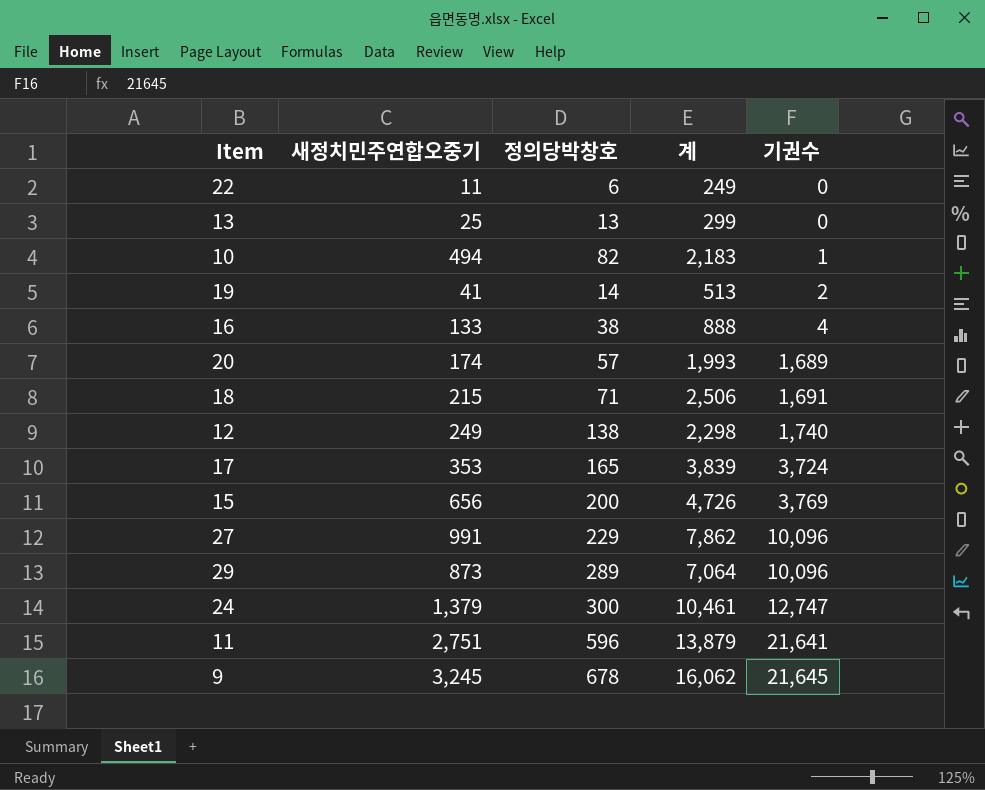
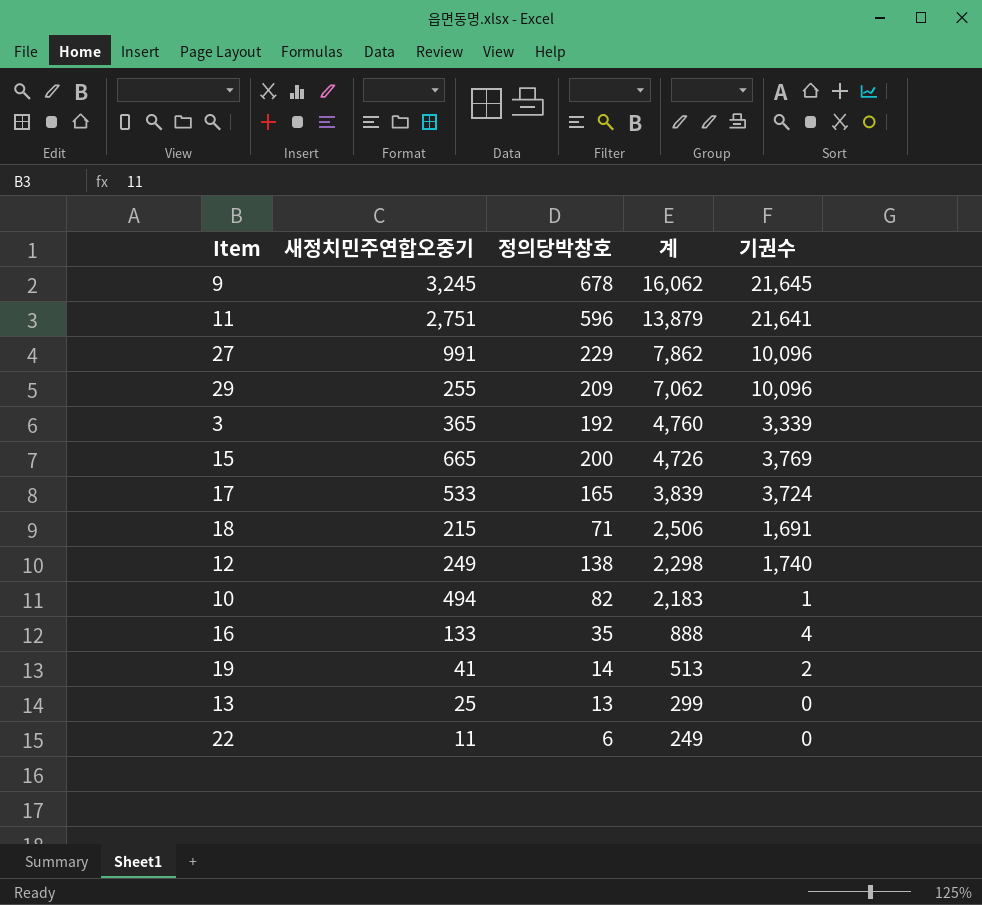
row order: 기권수 ascending -> 계 descending
row 20: 174 | 57 | 1,993 | 1,689 -> none
row 24: 1,379 | 300 | 10,461 | 12,747 -> none
29 | 새정치민주연합오중기: 873 -> 255
29 | 정의당박창호: 289 -> 209
29 | 계: 7,064 -> 7,062
row 3: none -> 365 | 192 | 4,760 | 3,339
15 | 새정치민주연합오중기: 656 -> 665
17 | 새정치민주연합오중기: 353 -> 533
16 | 정의당박창호: 38 -> 35

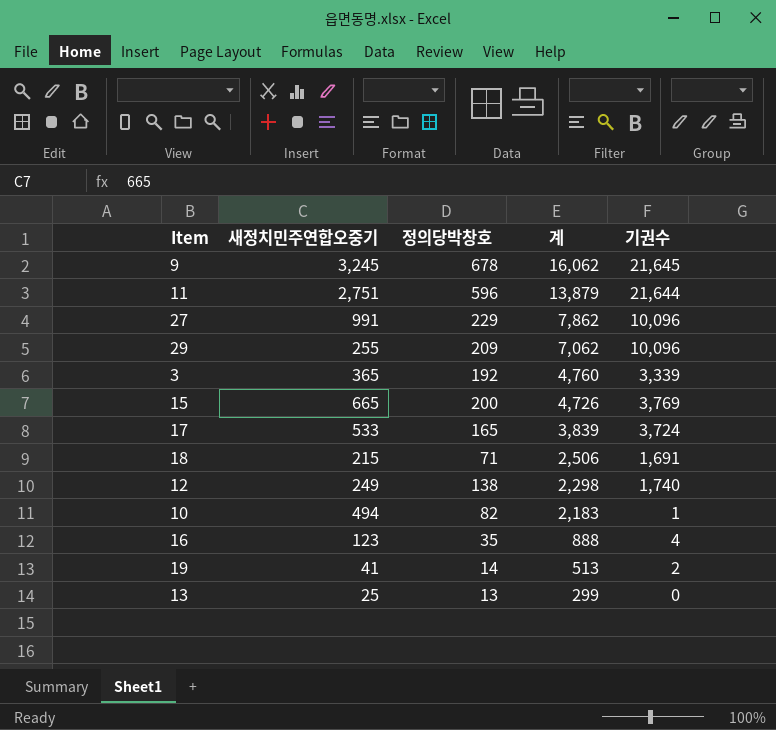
row 22: 11 | 6 | 249 | 0 -> none
11 | 기권수: 21,641 -> 21,644
16 | 새정치민주연합오중기: 133 -> 123

